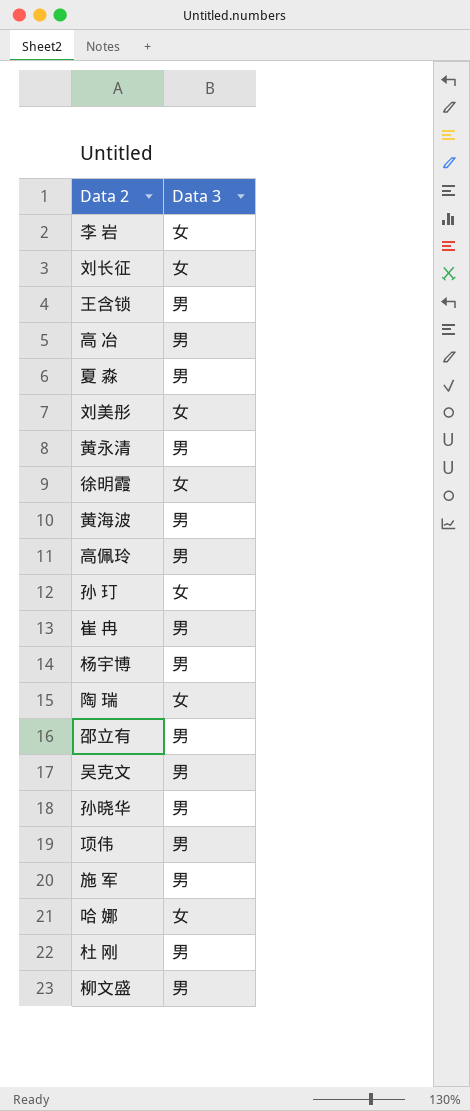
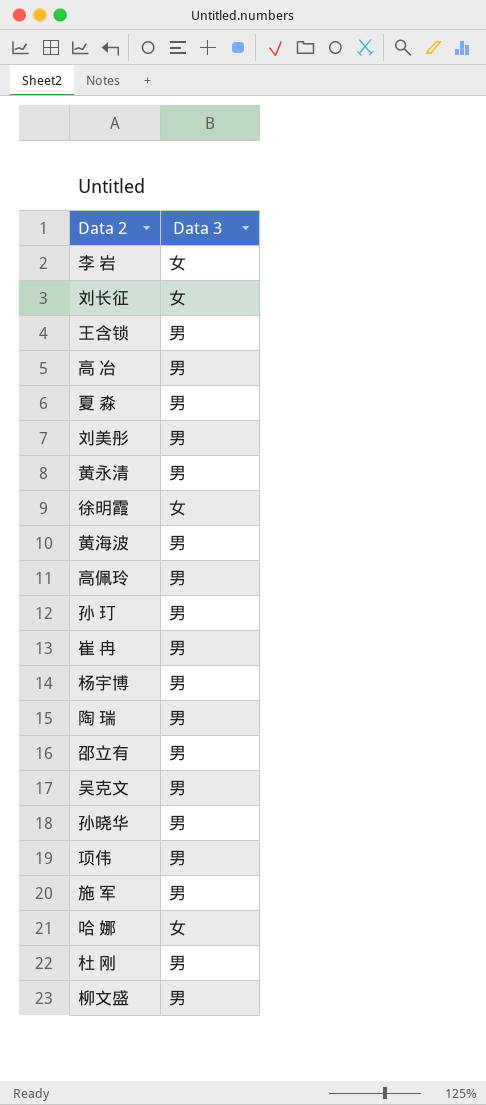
刘美彤 | Data 3: 女 -> 男
孙 玎 | Data 3: 女 -> 男
陶 瑞 | Data 3: 女 -> 男

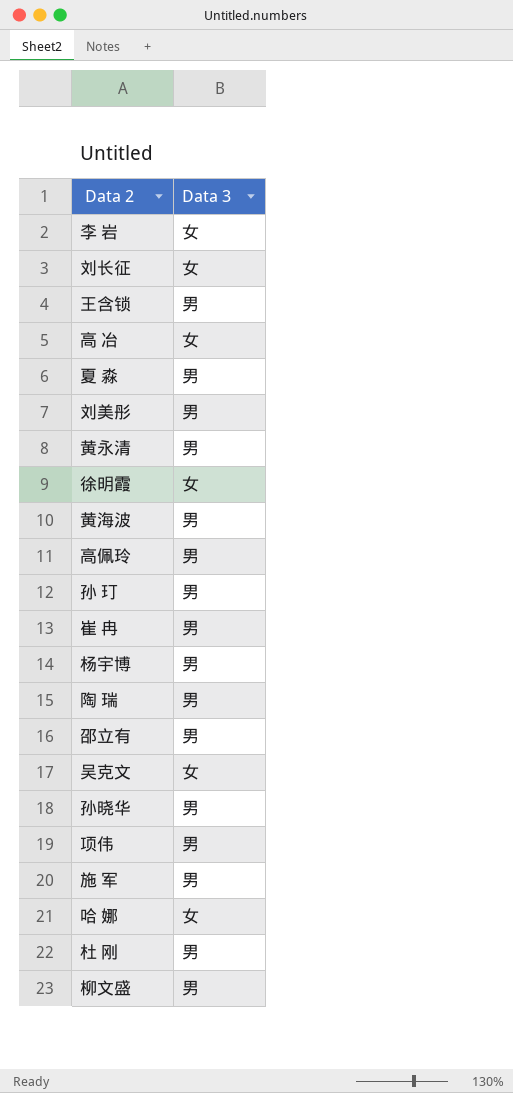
高 冶 | Data 3: 男 -> 女
吴克文 | Data 3: 男 -> 女

